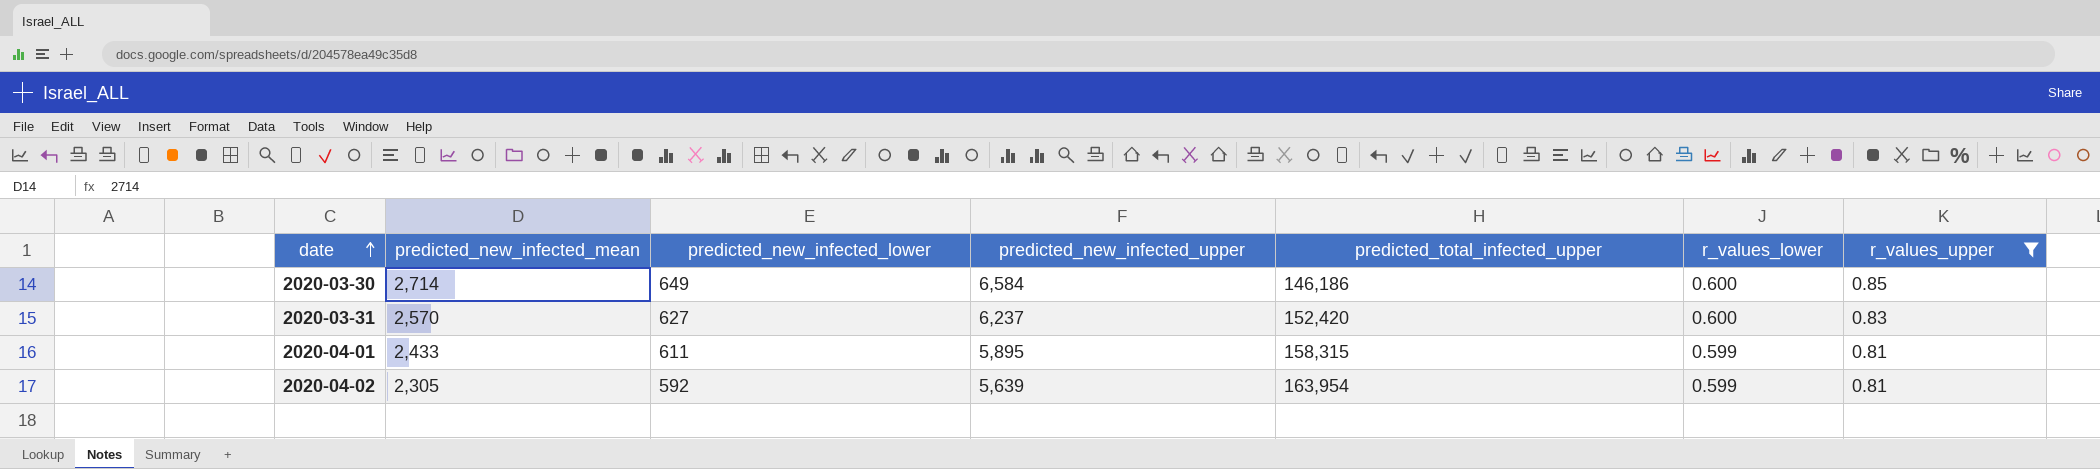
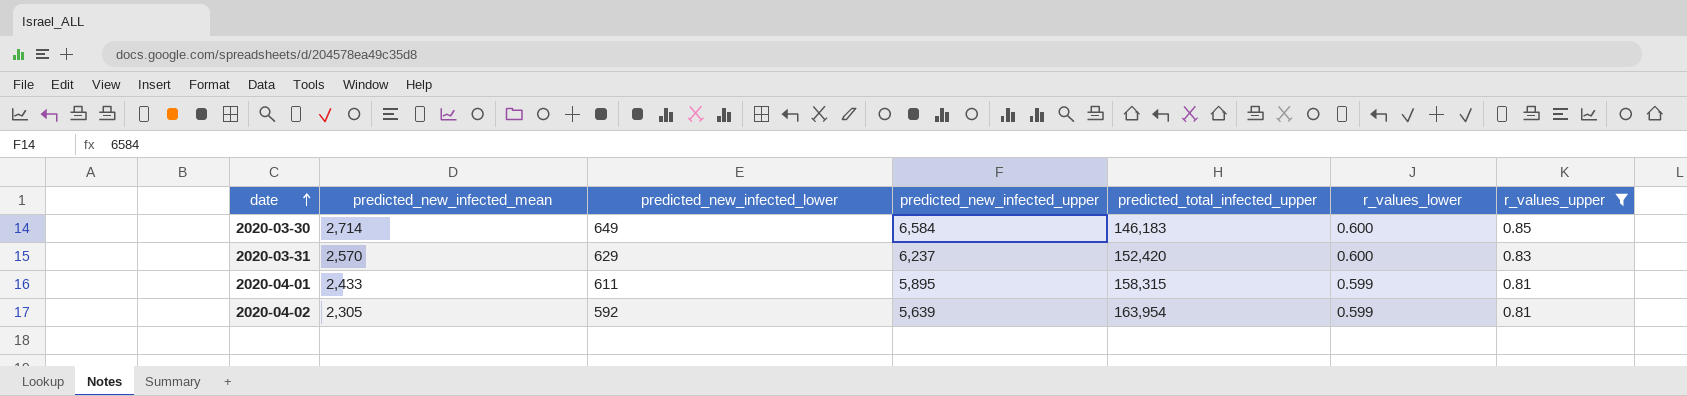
2020-03-30 | predicted_total_infected_upper: 146,186 -> 146,183
2020-03-31 | predicted_new_infected_lower: 627 -> 629

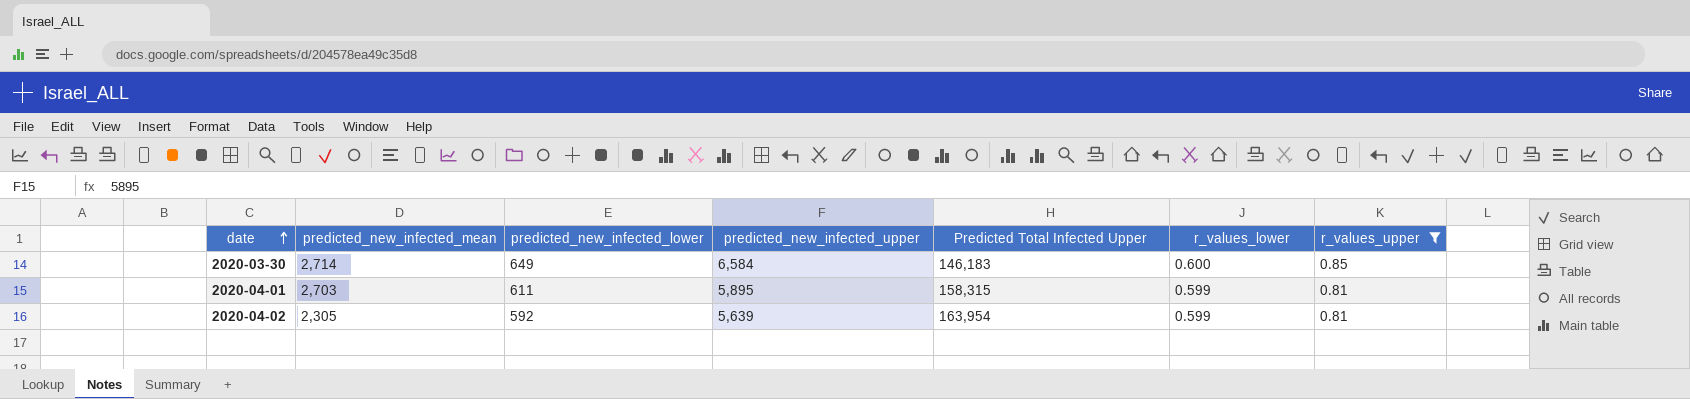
column name: predicted_total_infected_upper -> Predicted Total Infected Upper
row 2020-03-31: 2,570 | 629 | 6,237 | 152,420 | 0.600 | 0.83 -> none
2020-04-01 | predicted_new_infected_mean: 2,433 -> 2,703

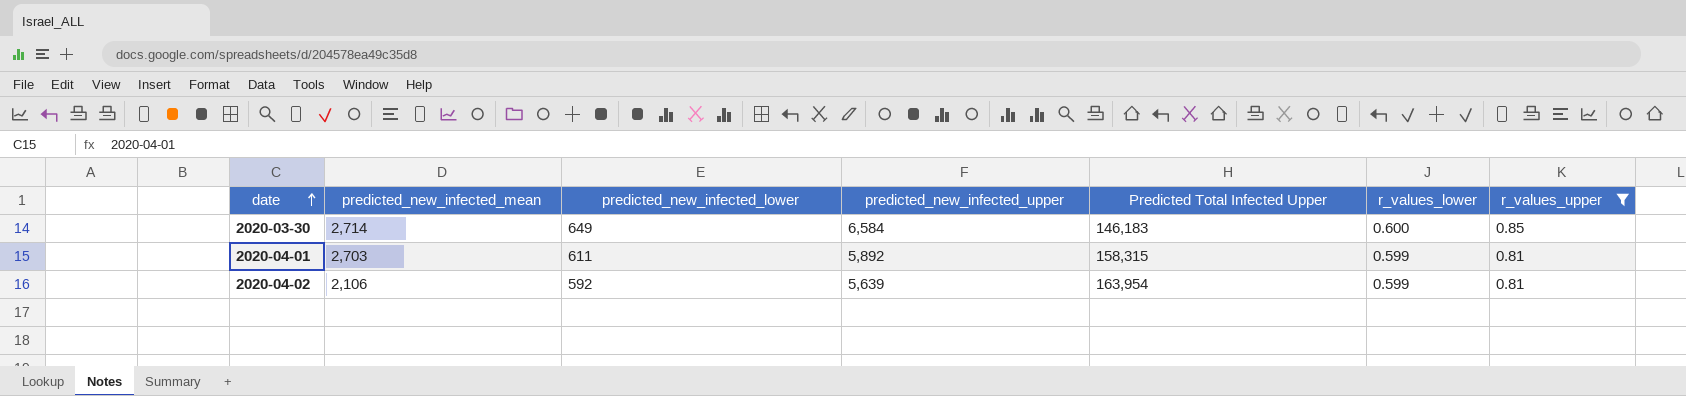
2020-04-01 | predicted_new_infected_upper: 5,895 -> 5,892
2020-04-02 | predicted_new_infected_mean: 2,305 -> 2,106

